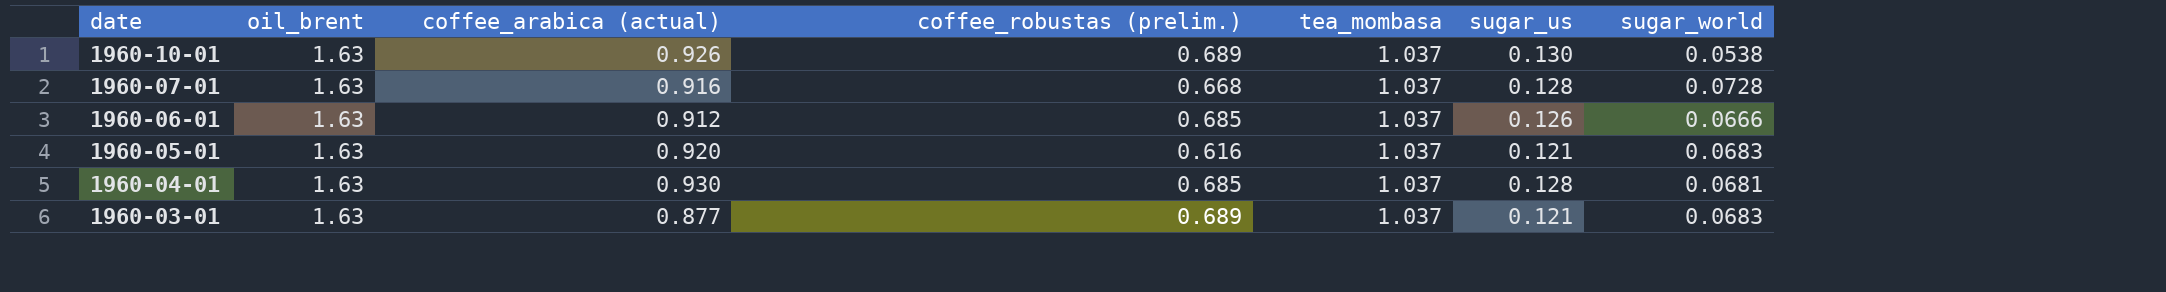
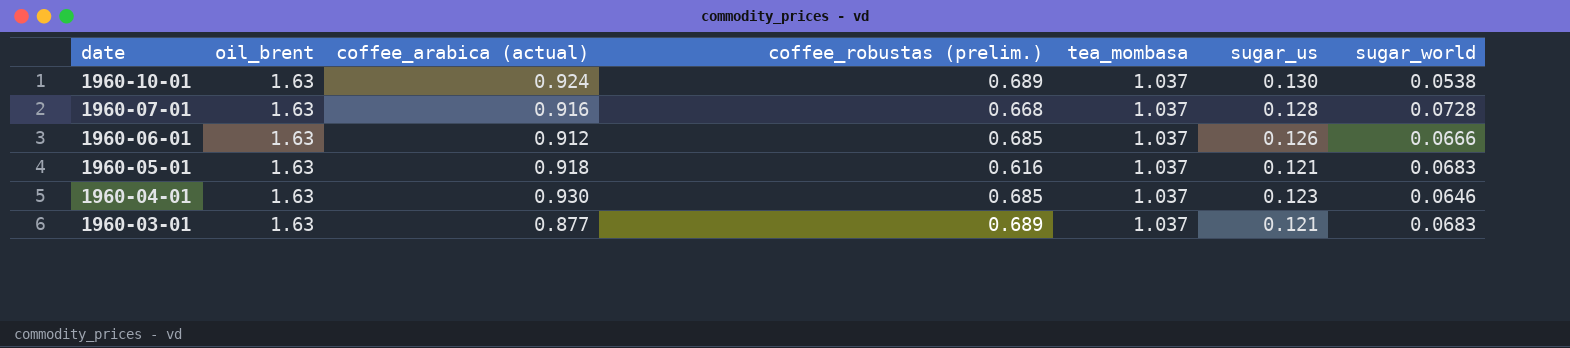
1960-10-01 | coffee_arabica (actual): 0.926 -> 0.924
1960-05-01 | coffee_arabica (actual): 0.920 -> 0.918
1960-04-01 | sugar_us: 0.128 -> 0.123
1960-04-01 | sugar_world: 0.0681 -> 0.0646

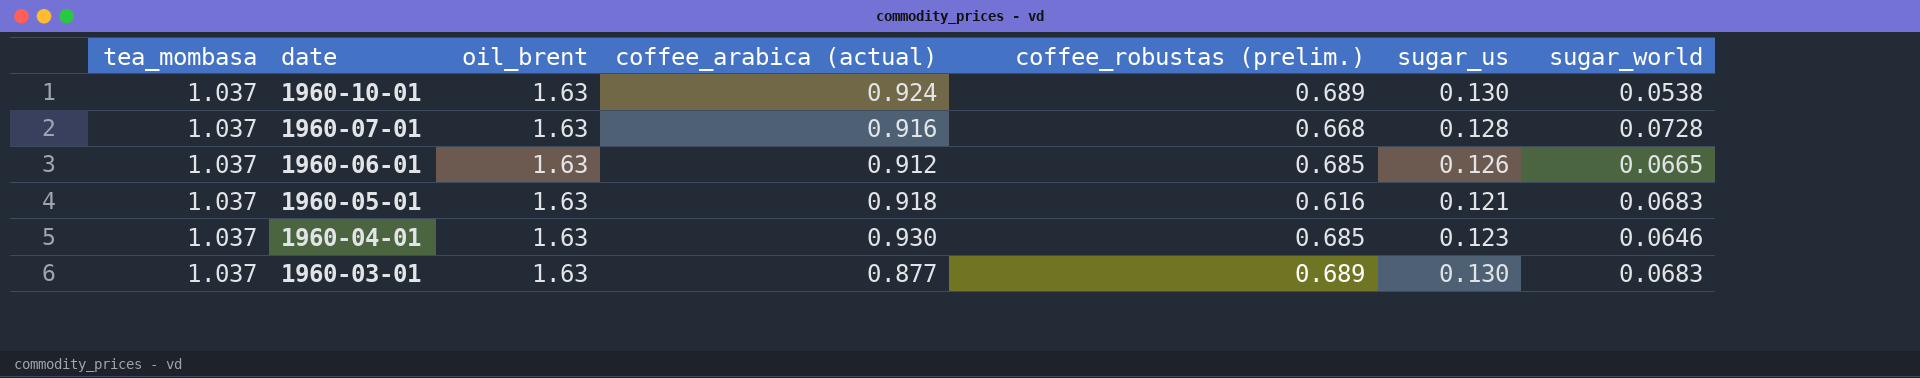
column tea_mombasa | position: 5 -> 1
1960-06-01 | sugar_world: 0.0666 -> 0.0665
1960-03-01 | sugar_us: 0.121 -> 0.130

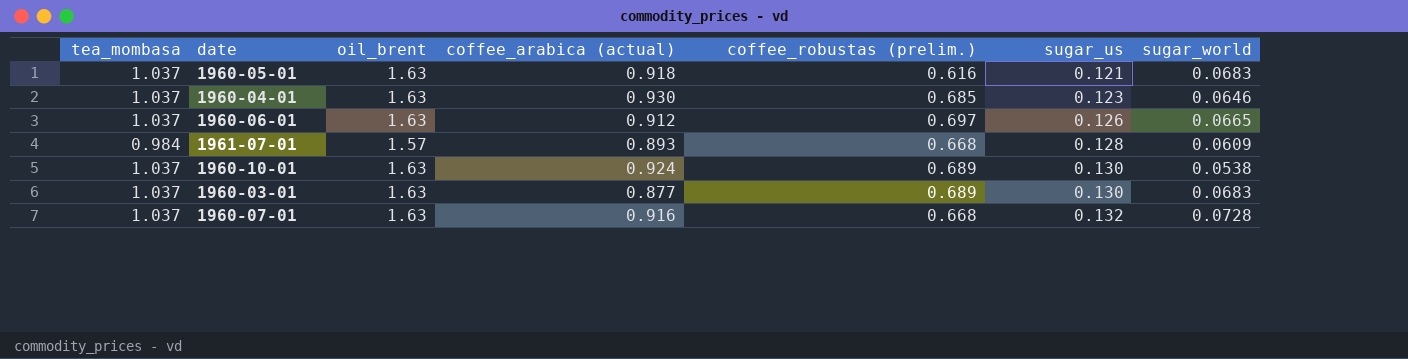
row order: date descending -> sugar_us ascending
1960-06-01 | coffee_robustas (prelim.): 0.685 -> 0.697
row 1961-07-01: none -> 0.984 | 1.57 | 0.893 | 0.668 | 0.128 | 0.0609
1960-07-01 | sugar_us: 0.128 -> 0.132

